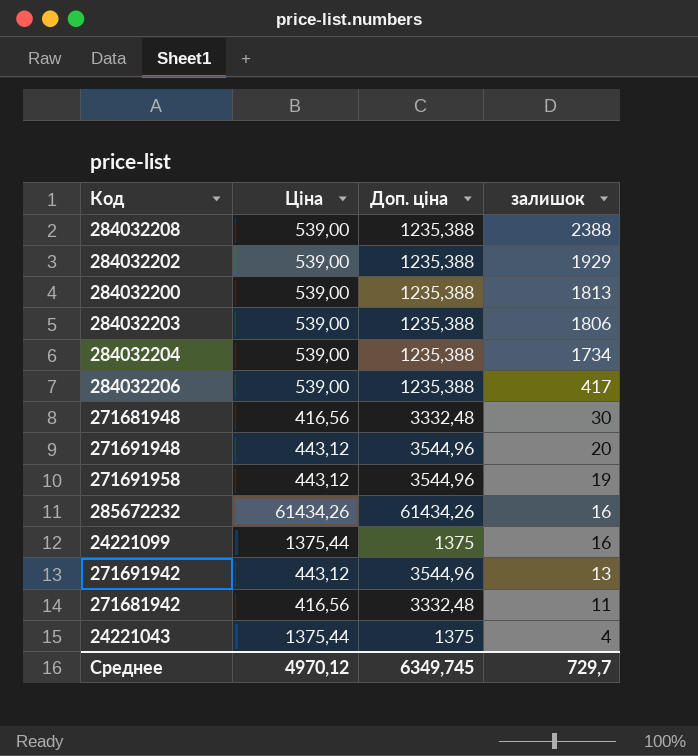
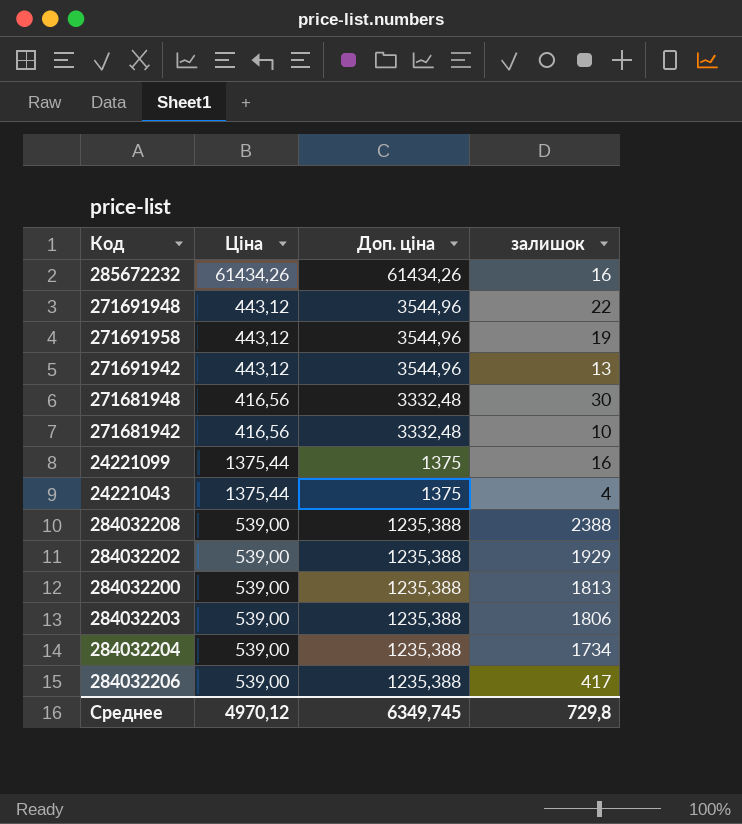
row order: залишок descending -> Доп. ціна descending
271691948 | залишок: 20 -> 22
271681942 | залишок: 11 -> 10
Среднее | залишок: 729,7 -> 729,8

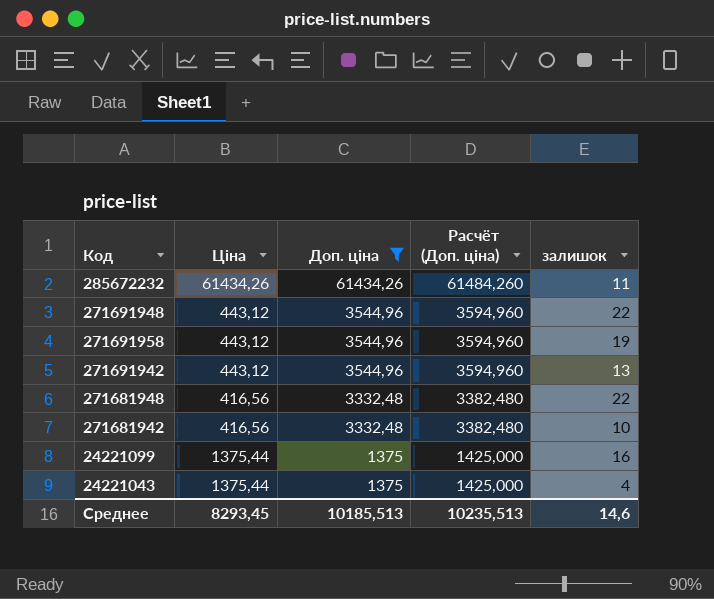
filter: none -> Доп. ціна != 1235,388
column Расчёт (Доп. ціна) | formula: none -> [Доп. ціна] + 50
285672232 | залишок: 16 -> 11
271681948 | залишок: 30 -> 22
Среднее | Ціна: 4970,12 -> 8293,45
Среднее | Доп. ціна: 6349,745 -> 10185,513
Среднее | залишок: 729,8 -> 14,6

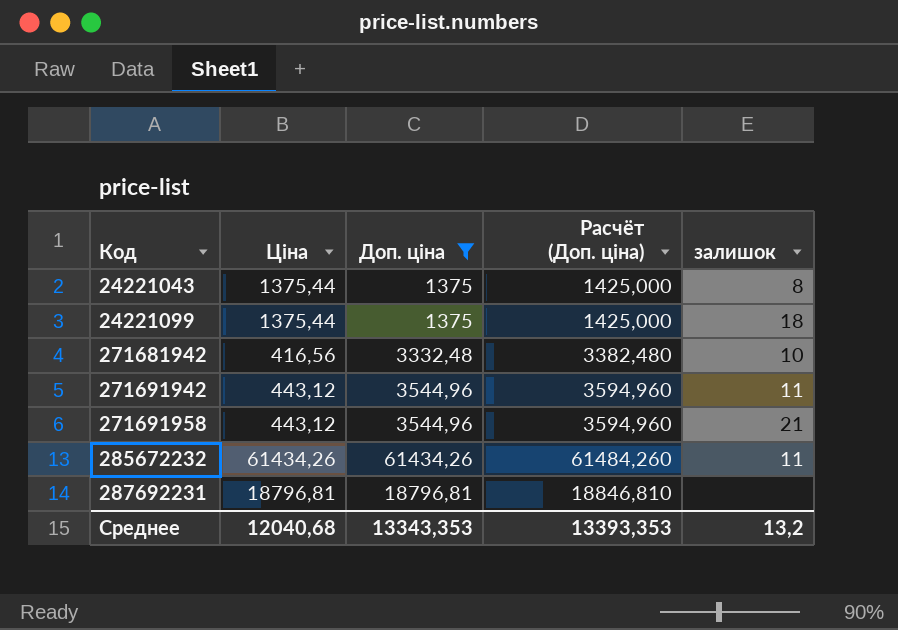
row order: Доп. ціна descending -> Код ascending
row 271691948: 443,12 | 3544,96 | 3594,960 | 22 -> none
row 271681948: 416,56 | 3332,48 | 3382,480 | 22 -> none
24221043 | залишок: 4 -> 8
24221099 | залишок: 16 -> 18
271691942 | залишок: 13 -> 11
271691958 | залишок: 19 -> 21
row 287692231: none -> 18796,81 | 18796,81 | 18846,810 | none
Среднее | Ціна: 8293,45 -> 12040,68
Среднее | Доп. ціна: 10185,513 -> 13343,353
Среднее | Расчёт (Доп. ціна): 10235,513 -> 13393,353
Среднее | залишок: 14,6 -> 13,2

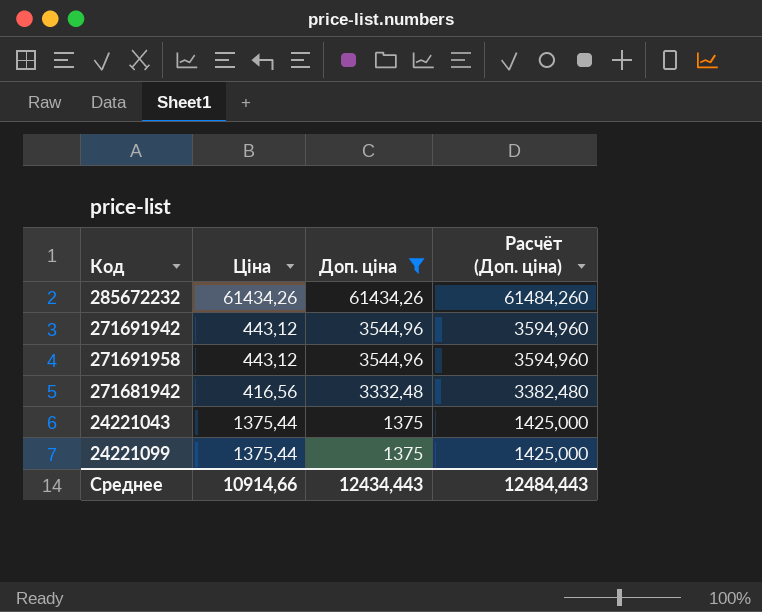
row order: Код ascending -> Доп. ціна descending
column залишок | position: 5 -> none
row 287692231: 18796,81 | 18796,81 | 18846,810 | none -> none
Среднее | Ціна: 12040,68 -> 10914,66
Среднее | Доп. ціна: 13343,353 -> 12434,443
Среднее | Расчёт (Доп. ціна): 13393,353 -> 12484,443

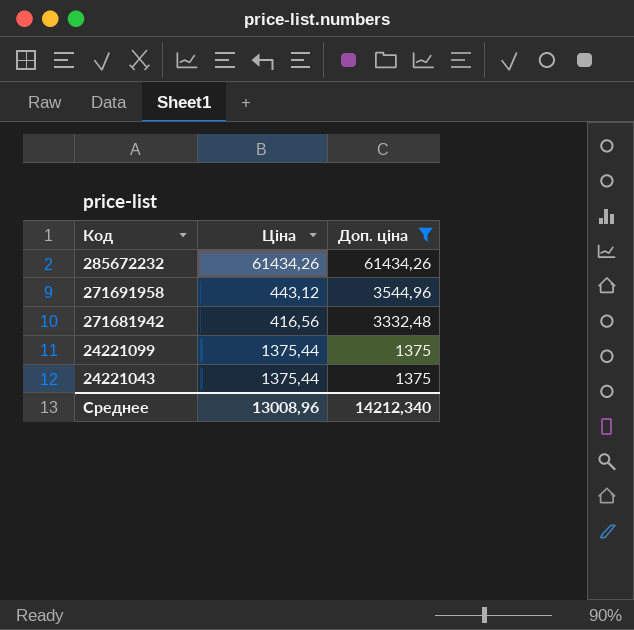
row order: Доп. ціна descending -> Код descending
column Расчёт (Доп. ціна) | formula: [Доп. ціна] + 50 -> none
row 271691942: 443,12 | 3544,96 | 3594,960 -> none
Среднее | Ціна: 10914,66 -> 13008,96
Среднее | Доп. ціна: 12434,443 -> 14212,340

